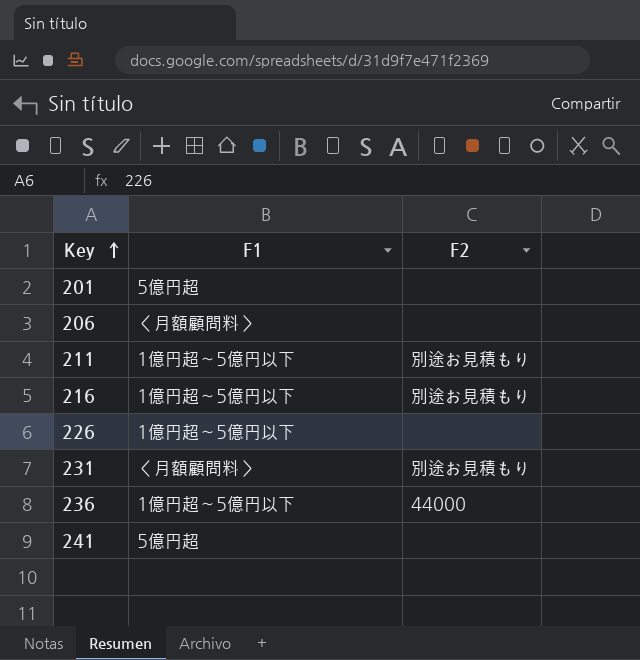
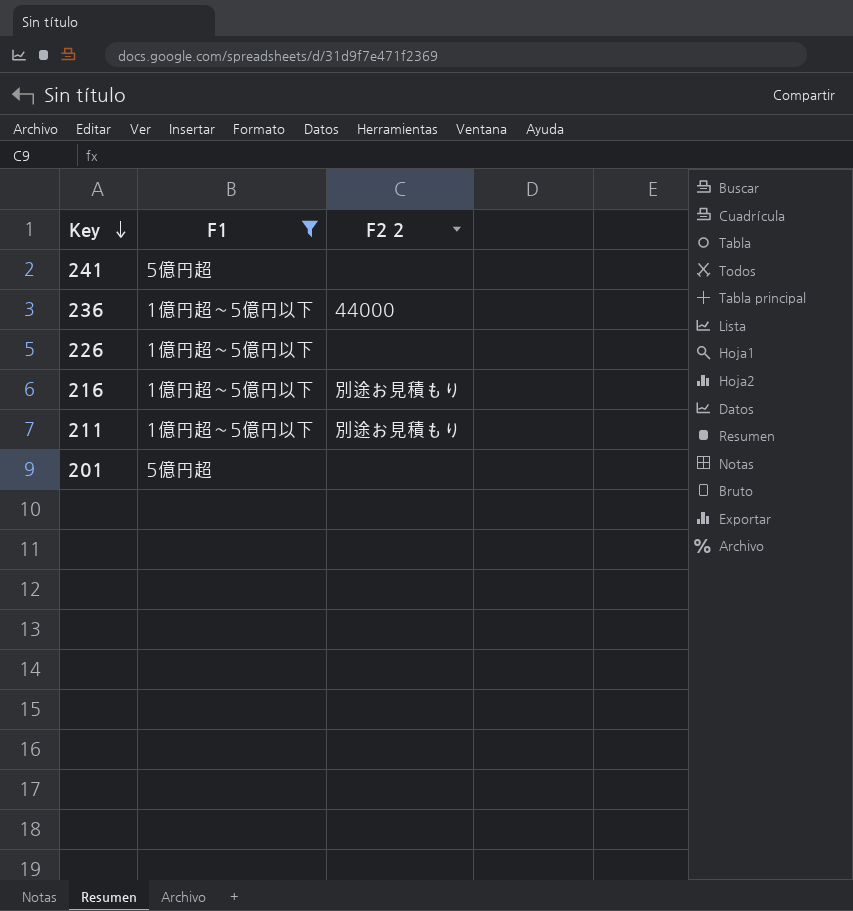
filter: none -> F1 != ＜月額顧問料＞
row order: Key ascending -> Key descending
column name: F2 -> F2 2

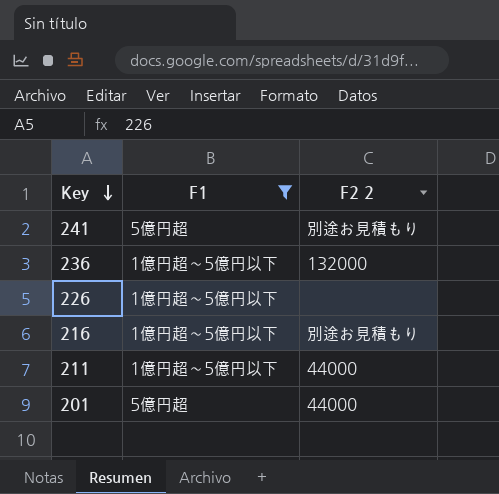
241 | F2 2: none -> 別途お見積もり
236 | F2 2: 44000 -> 132000
211 | F2 2: 別途お見積もり -> 44000
201 | F2 2: none -> 44000

